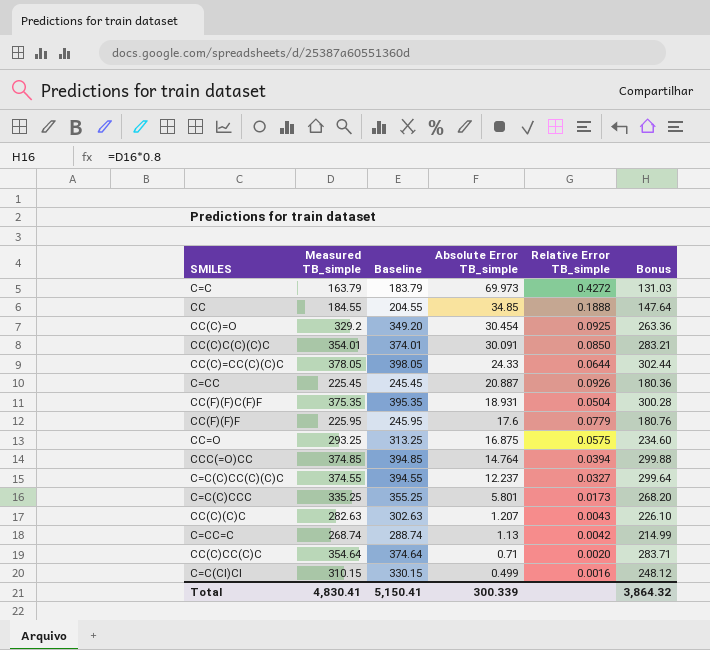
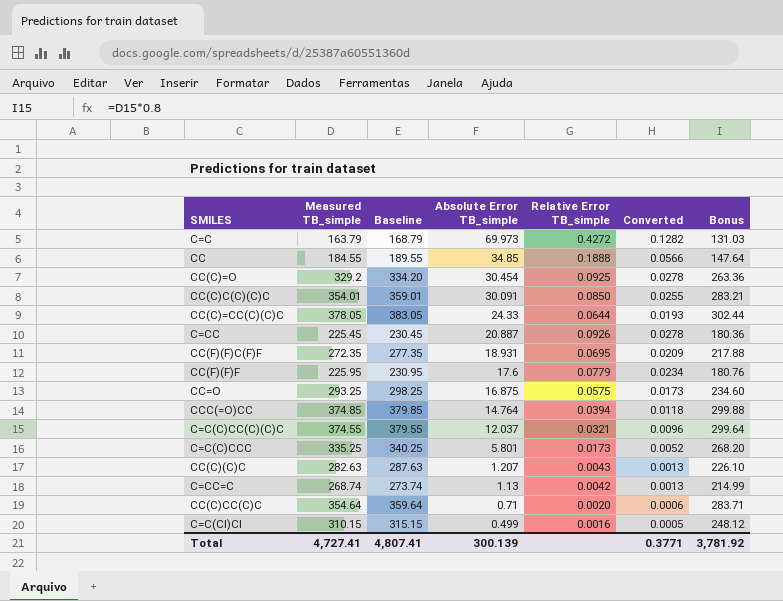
column Baseline | formula: [Measured TB_simple] + 20 -> [Measured TB_simple] + 5
column Converted | formula: none -> [Relative Error TB_simple] * 0.3
CC(F)(F)C(F)F | Measured TB_simple: 375.35 -> 272.35
CC(F)(F)C(F)F | Relative Error TB_simple: 0.0504 -> 0.0695
CC(F)(F)C(F)F | Bonus: 300.28 -> 217.88
C=C(C)CC(C)(C)C | Absolute Error TB_simple: 12.237 -> 12.037
C=C(C)CC(C)(C)C | Relative Error TB_simple: 0.0327 -> 0.0321
Total | Measured TB_simple: 4,830.41 -> 4,727.41
Total | Baseline: 5,150.41 -> 4,807.41
Total | Absolute Error TB_simple: 300.339 -> 300.139
Total | Bonus: 3,864.32 -> 3,781.92

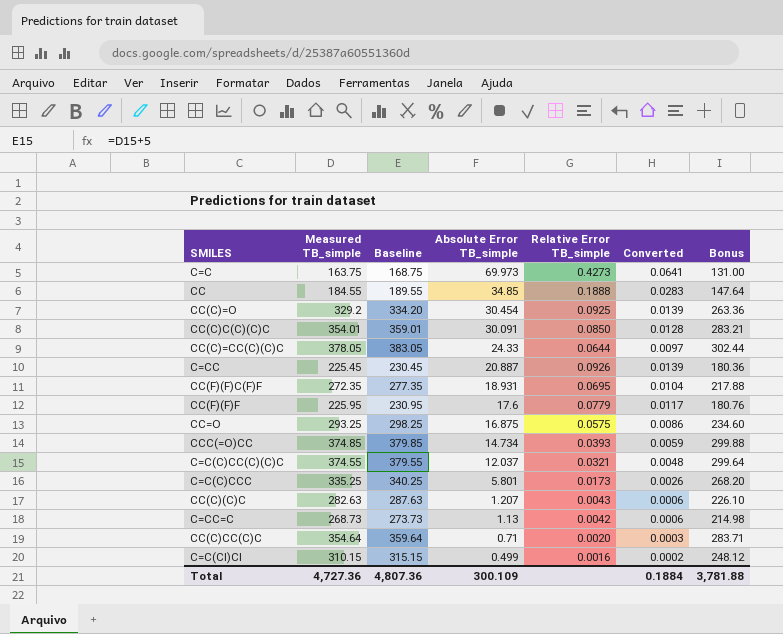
column Converted | formula: [Relative Error TB_simple] * 0.3 -> [Relative Error TB_simple] * 0.15
C=C | Measured TB_simple: 163.79 -> 163.75
C=C | Baseline: 168.79 -> 168.75
C=C | Relative Error TB_simple: 0.4272 -> 0.4273
C=C | Bonus: 131.03 -> 131.00
CCC(=O)CC | Absolute Error TB_simple: 14.764 -> 14.734
CCC(=O)CC | Relative Error TB_simple: 0.0394 -> 0.0393
C=CC=C | Measured TB_simple: 268.74 -> 268.73
C=CC=C | Baseline: 273.74 -> 273.73
C=CC=C | Bonus: 214.99 -> 214.98
Total | Measured TB_simple: 4,727.41 -> 4,727.36
Total | Baseline: 4,807.41 -> 4,807.36
Total | Absolute Error TB_simple: 300.139 -> 300.109
Total | Converted: 0.3771 -> 0.1884
Total | Bonus: 3,781.92 -> 3,781.88

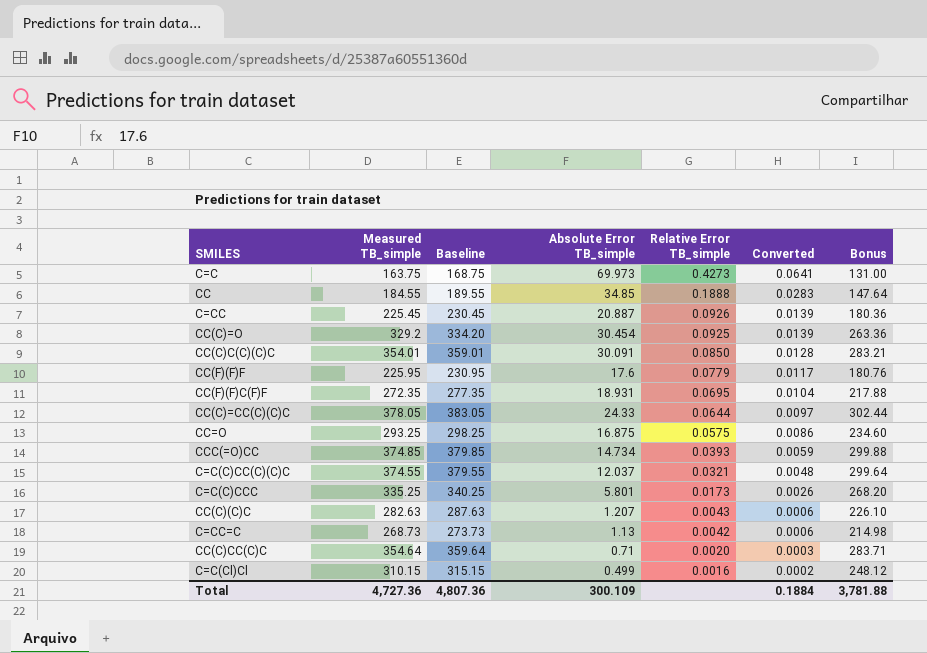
row order: Absolute Error TB_simple descending -> Relative Error TB_simple descending

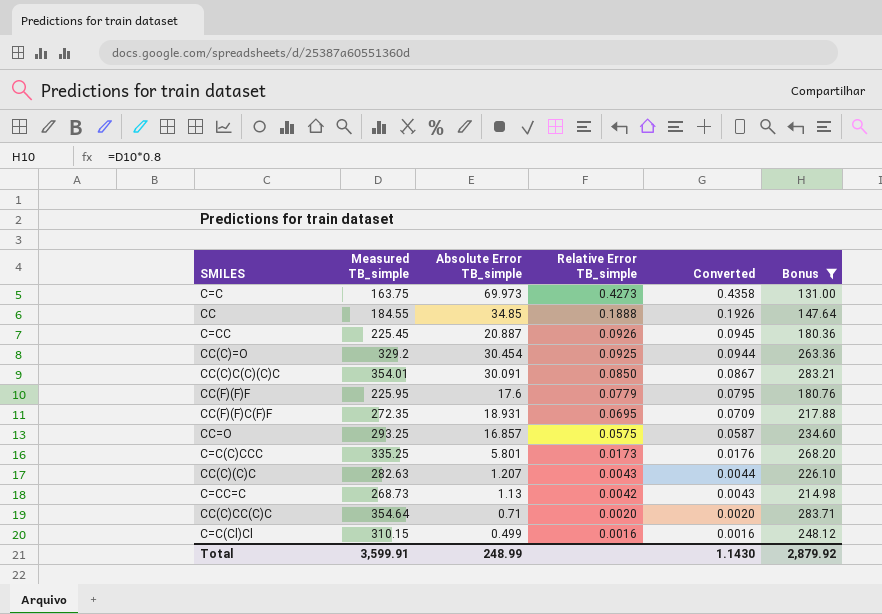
filter: none -> Bonus <= 283.71
column Baseline | formula: [Measured TB_simple] + 5 -> none
column Converted | formula: [Relative Error TB_simple] * 0.15 -> [Relative Error TB_simple] * 1.02
CC=O | Absolute Error TB_simple: 16.875 -> 16.857
Total | Measured TB_simple: 4,727.36 -> 3,599.91
Total | Absolute Error TB_simple: 300.109 -> 248.99
Total | Converted: 0.1884 -> 1.1430
Total | Bonus: 3,781.88 -> 2,879.92

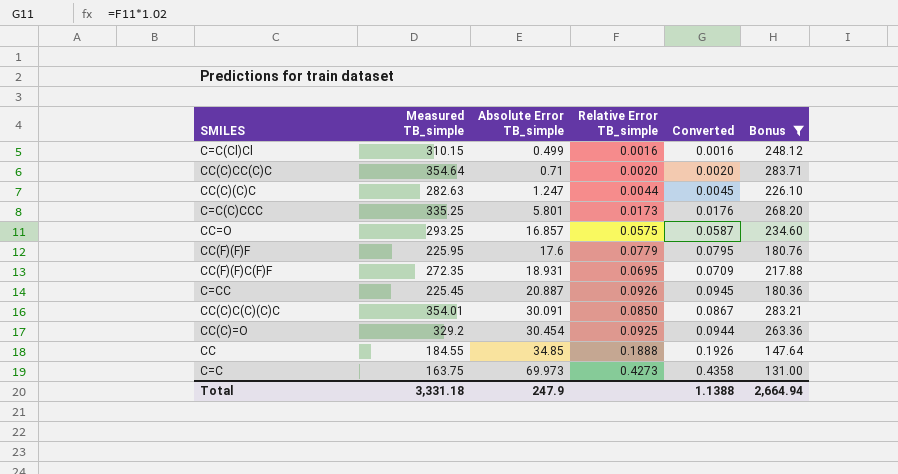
row order: Relative Error TB_simple descending -> Absolute Error TB_simple ascending
row C=CC=C: 268.73 | 1.13 | 0.0042 | 0.0043 | 214.98 -> none
CC(C)(C)C | Absolute Error TB_simple: 1.207 -> 1.247
CC(C)(C)C | Relative Error TB_simple: 0.0043 -> 0.0044
CC(C)(C)C | Converted: 0.0044 -> 0.0045
Total | Measured TB_simple: 3,599.91 -> 3,331.18
Total | Absolute Error TB_simple: 248.99 -> 247.9
Total | Converted: 1.1430 -> 1.1388
Total | Bonus: 2,879.92 -> 2,664.94

